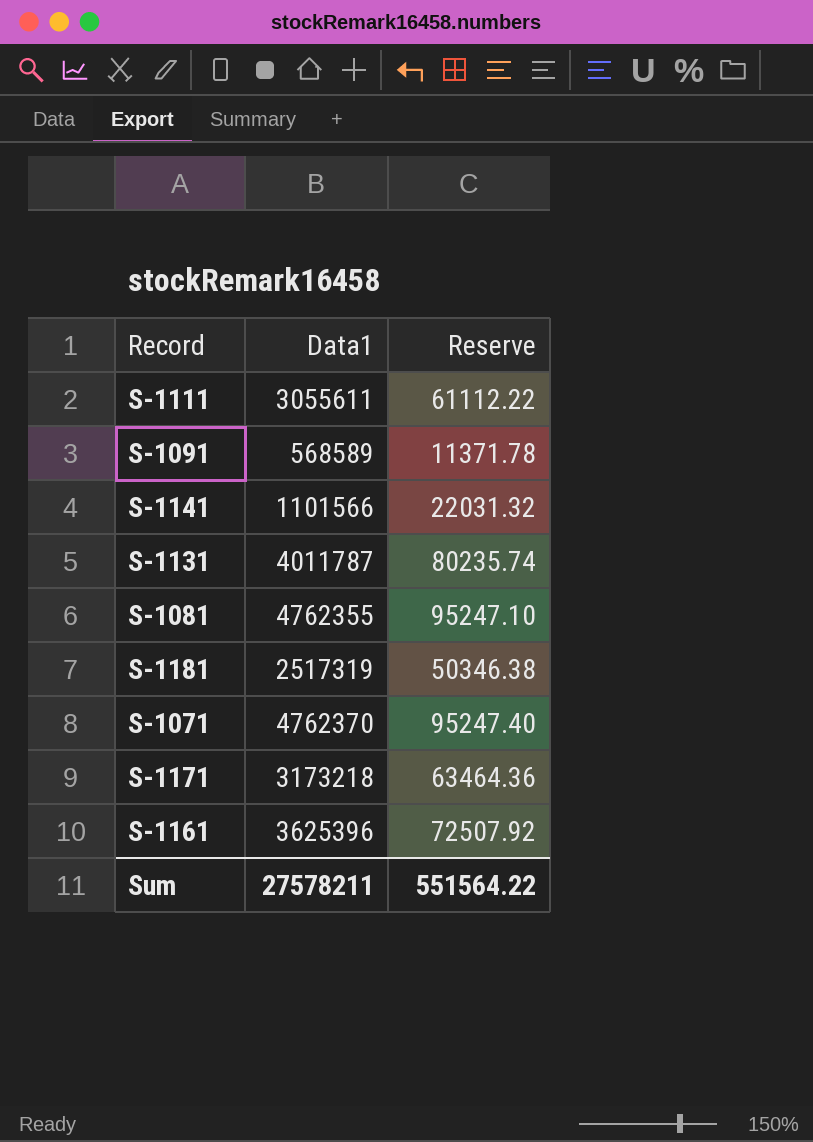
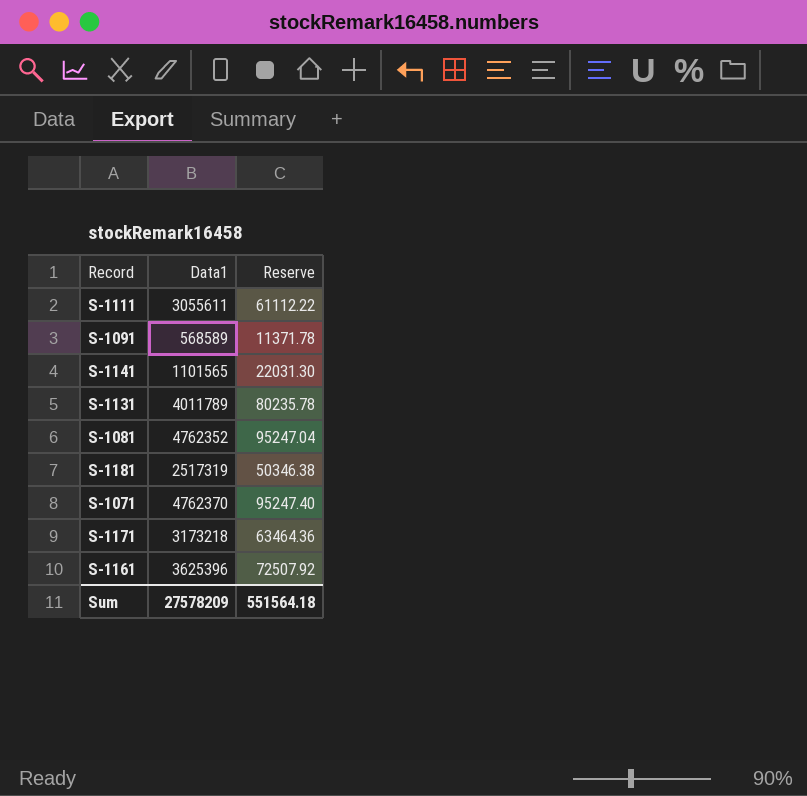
S-1141 | Data1: 1101566 -> 1101565
S-1141 | Reserve: 22031.32 -> 22031.30
S-1131 | Data1: 4011787 -> 4011789
S-1131 | Reserve: 80235.74 -> 80235.78
S-1081 | Data1: 4762355 -> 4762352
S-1081 | Reserve: 95247.10 -> 95247.04
Sum | Data1: 27578211 -> 27578209
Sum | Reserve: 551564.22 -> 551564.18

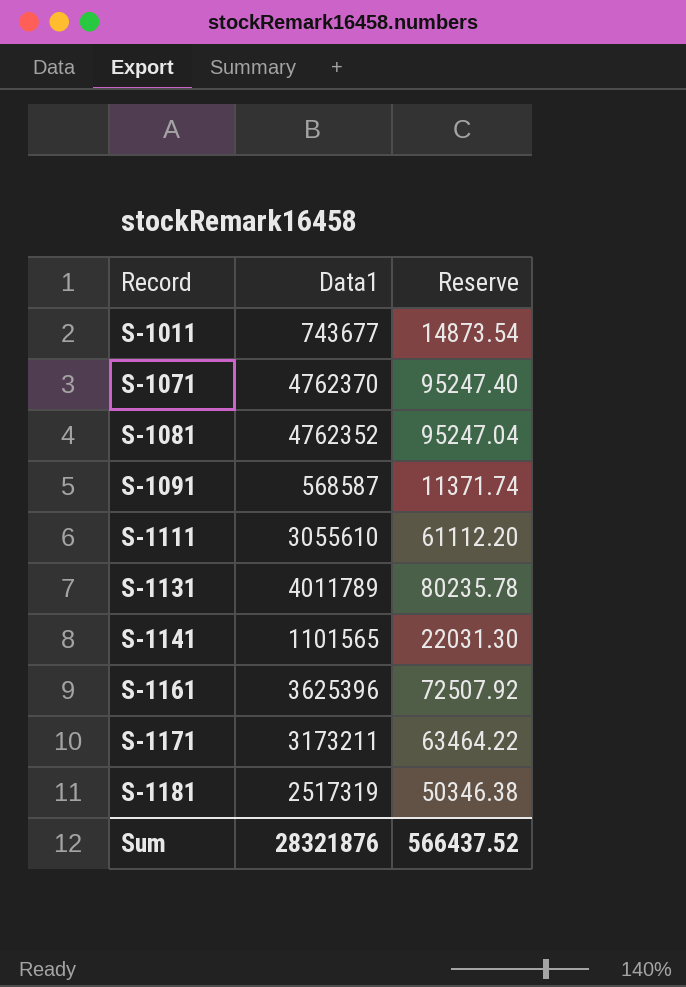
row order: none -> Record ascending
row S-1011: none -> 743677 | 14873.54
S-1091 | Data1: 568589 -> 568587
S-1091 | Reserve: 11371.78 -> 11371.74
S-1111 | Data1: 3055611 -> 3055610
S-1111 | Reserve: 61112.22 -> 61112.20
S-1171 | Data1: 3173218 -> 3173211
S-1171 | Reserve: 63464.36 -> 63464.22
Sum | Data1: 27578209 -> 28321876
Sum | Reserve: 551564.18 -> 566437.52

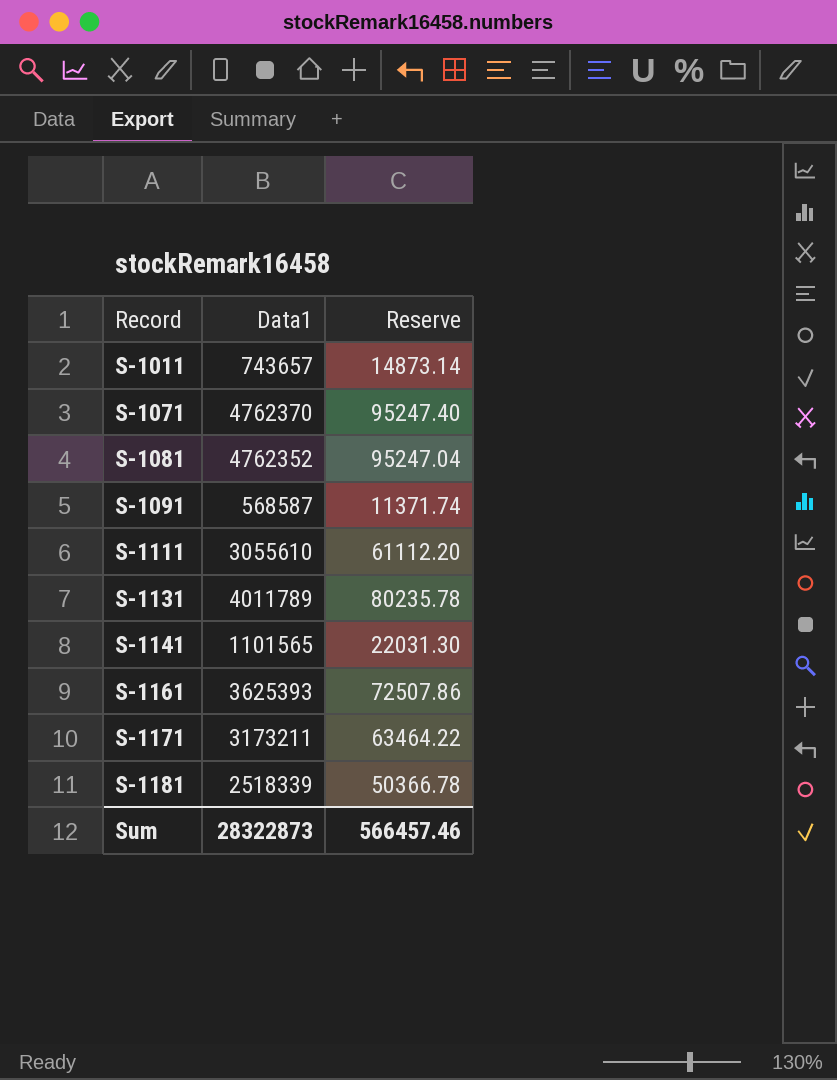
S-1011 | Data1: 743677 -> 743657
S-1011 | Reserve: 14873.54 -> 14873.14
S-1161 | Data1: 3625396 -> 3625393
S-1161 | Reserve: 72507.92 -> 72507.86
S-1181 | Data1: 2517319 -> 2518339
S-1181 | Reserve: 50346.38 -> 50366.78
Sum | Data1: 28321876 -> 28322873
Sum | Reserve: 566437.52 -> 566457.46

